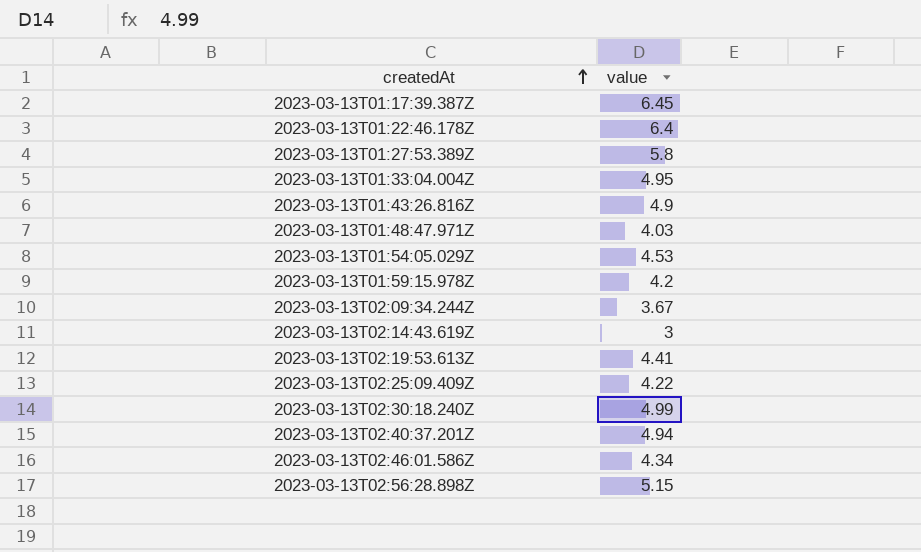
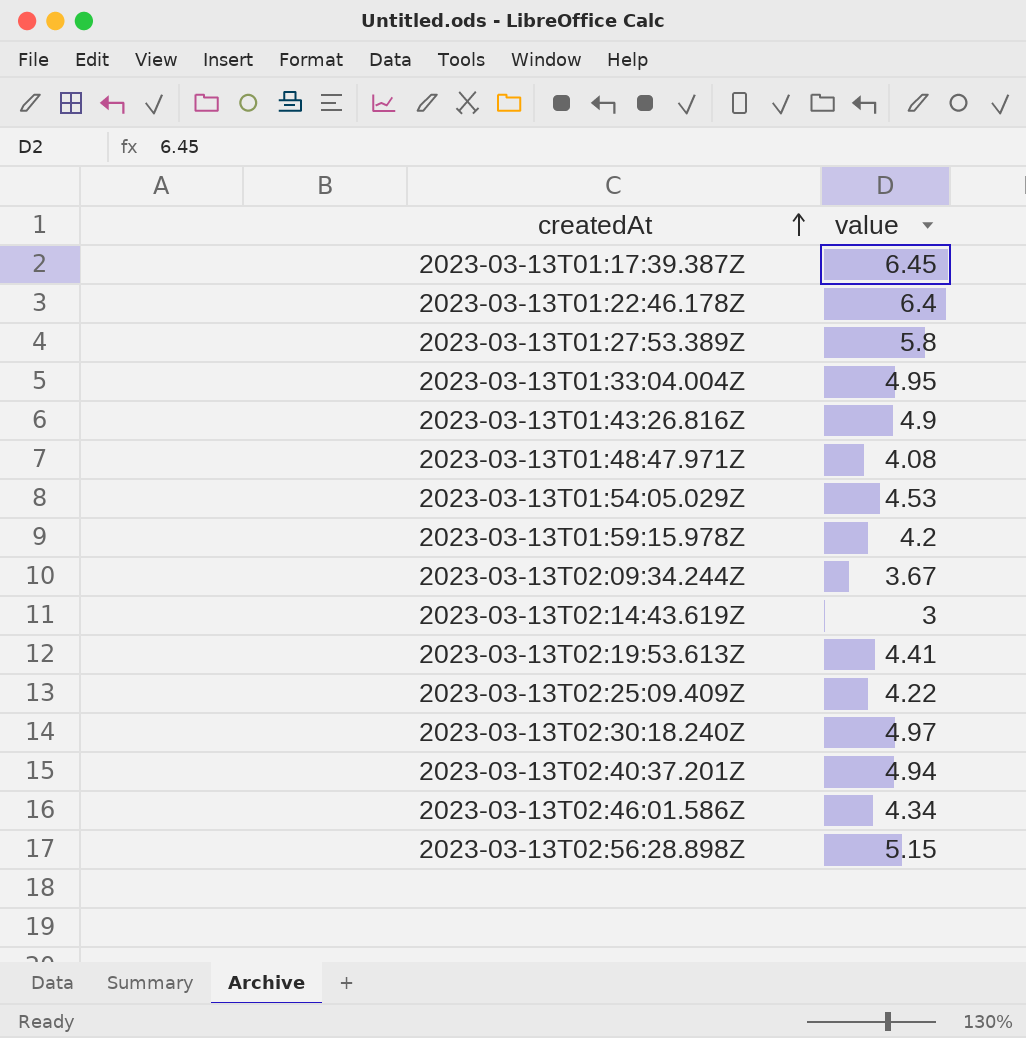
2023-03-13T01:48:47.971Z | value: 4.03 -> 4.08
2023-03-13T02:30:18.240Z | value: 4.99 -> 4.97

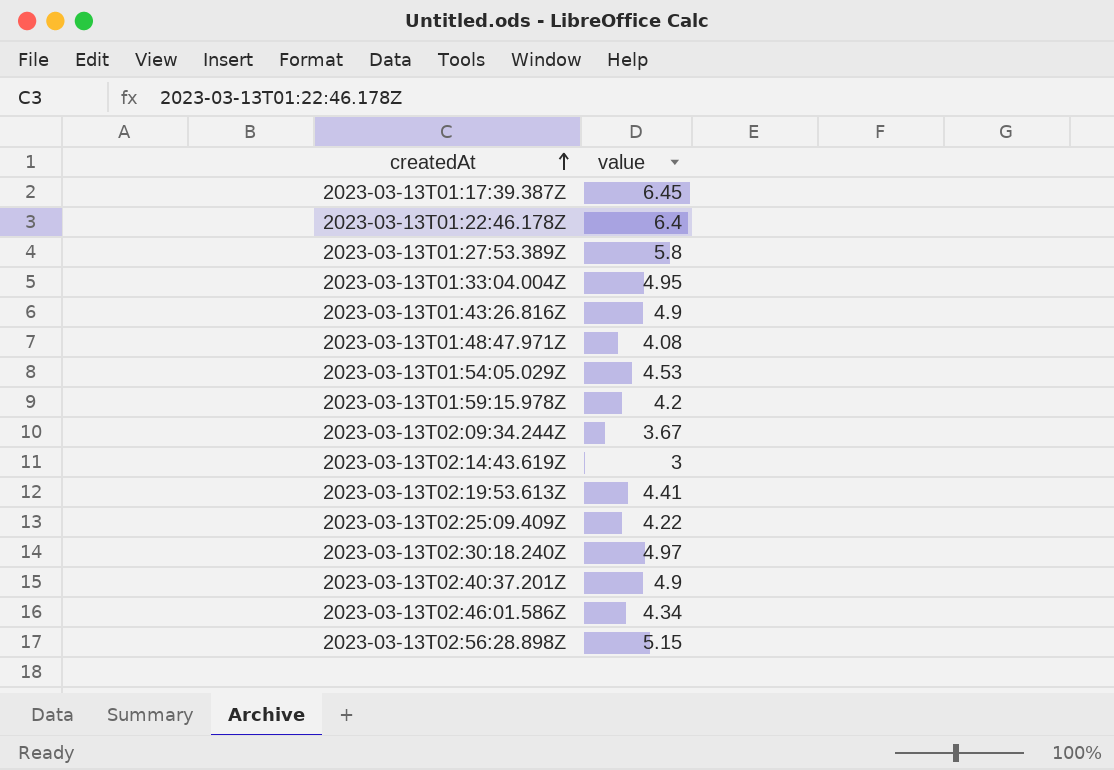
2023-03-13T02:40:37.201Z | value: 4.94 -> 4.9

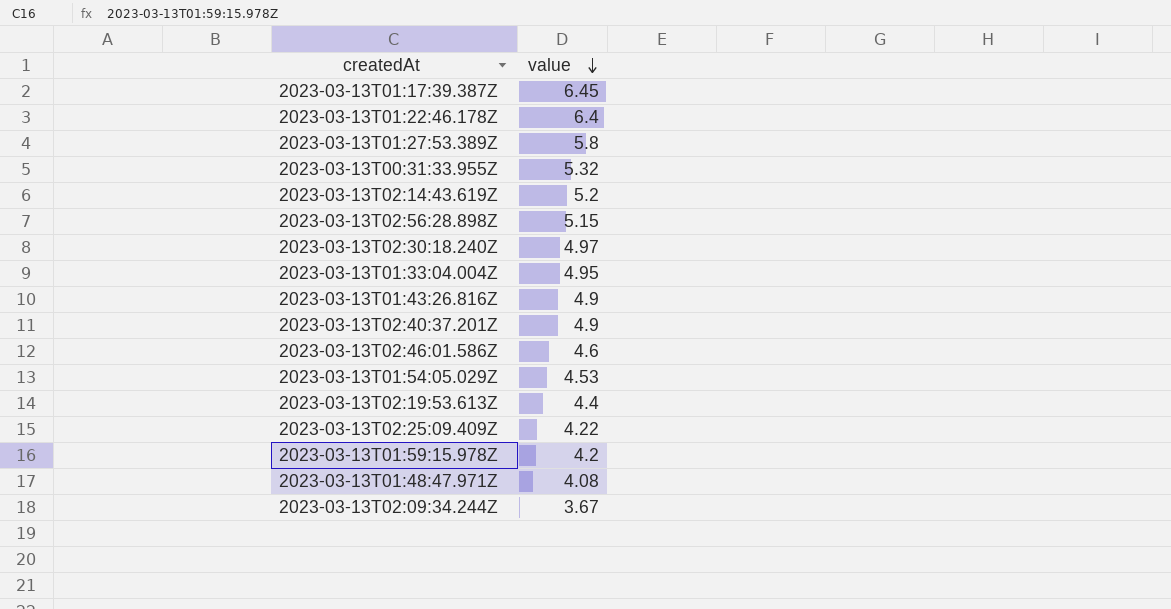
row order: createdAt ascending -> value descending
row 2023-03-13T00:31:33.955Z: none -> 5.32
2023-03-13T02:14:43.619Z | value: 3 -> 5.2
2023-03-13T02:46:01.586Z | value: 4.34 -> 4.6
2023-03-13T02:19:53.613Z | value: 4.41 -> 4.4

